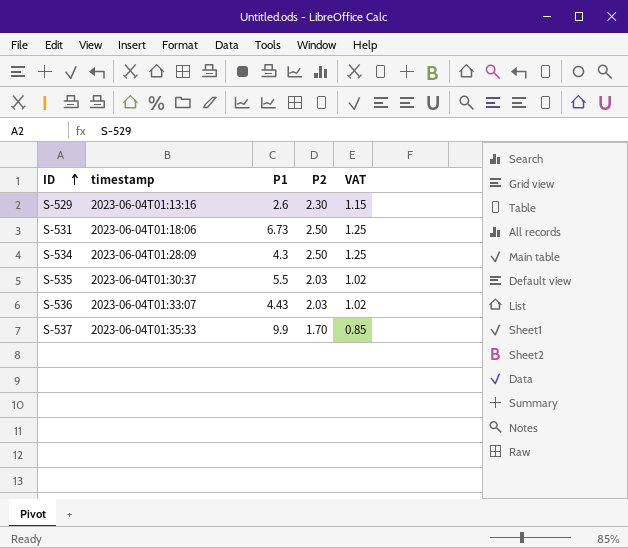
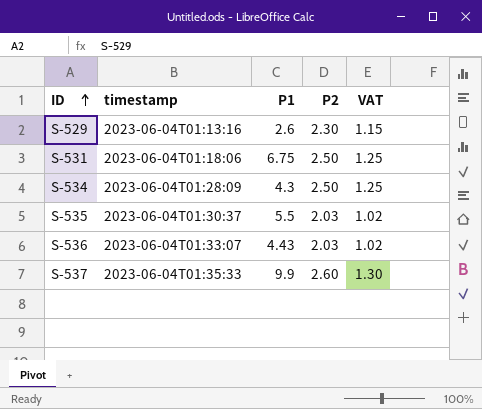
S-531 | P1: 6.73 -> 6.75
S-537 | P2: 1.70 -> 2.60
S-537 | VAT: 0.85 -> 1.30

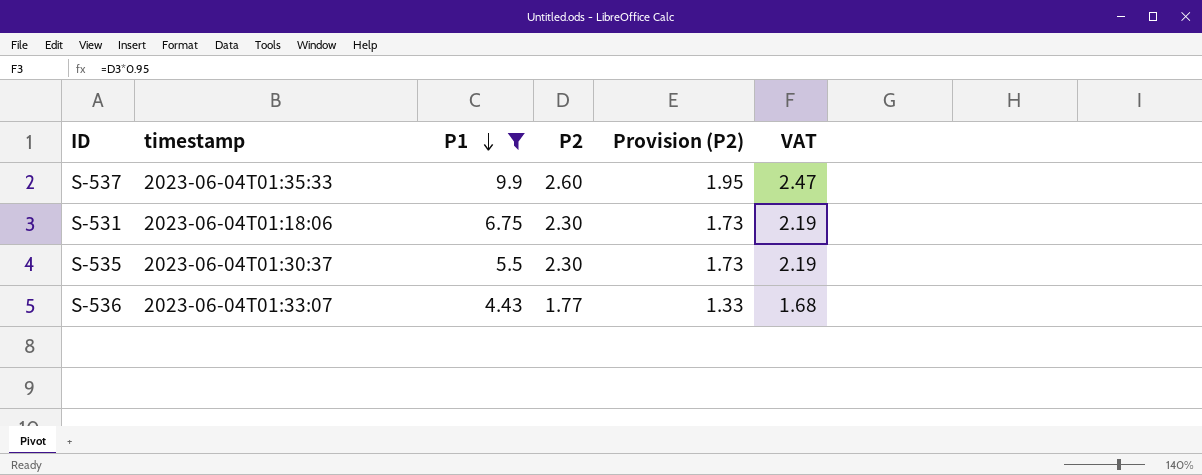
filter: none -> P1 >= 4.43
row order: ID ascending -> P1 descending
column Provision (P2) | formula: none -> [P2] * 0.75
column VAT | formula: [P2] * 0.5 -> [P2] * 0.95
S-531 | P2: 2.50 -> 2.30
S-535 | P2: 2.03 -> 2.30
S-536 | P2: 2.03 -> 1.77

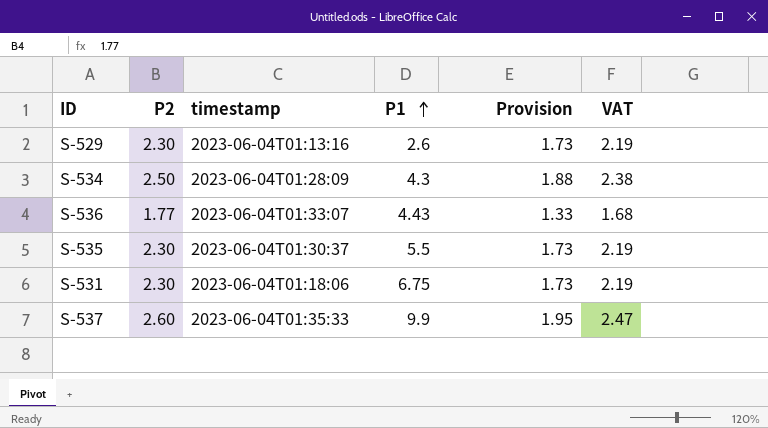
filter: P1 >= 4.43 -> none
row order: P1 descending -> P1 ascending
column P2 | position: 4 -> 2
column name: Provision (P2) -> Provision

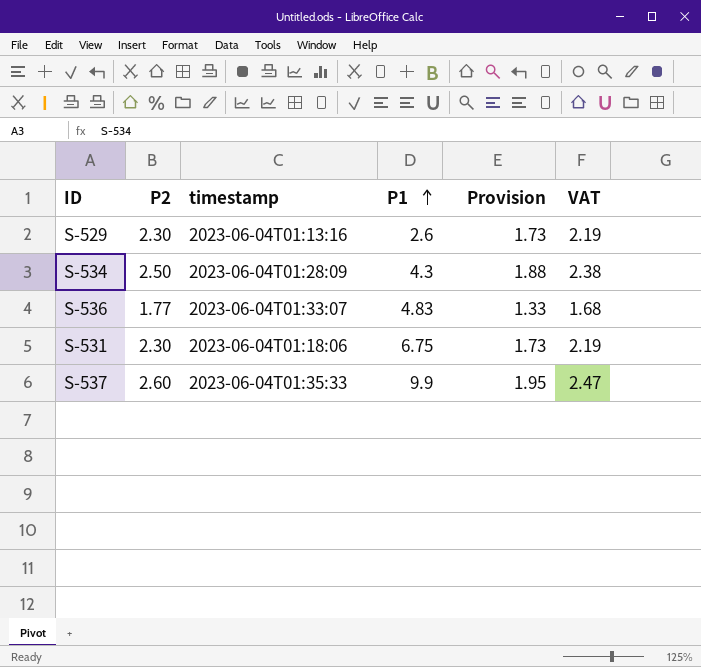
row S-535: 2.30 | 2023-06-04T01:30:37 | 5.5 | 1.73 | 2.19 -> none
S-536 | P1: 4.43 -> 4.83

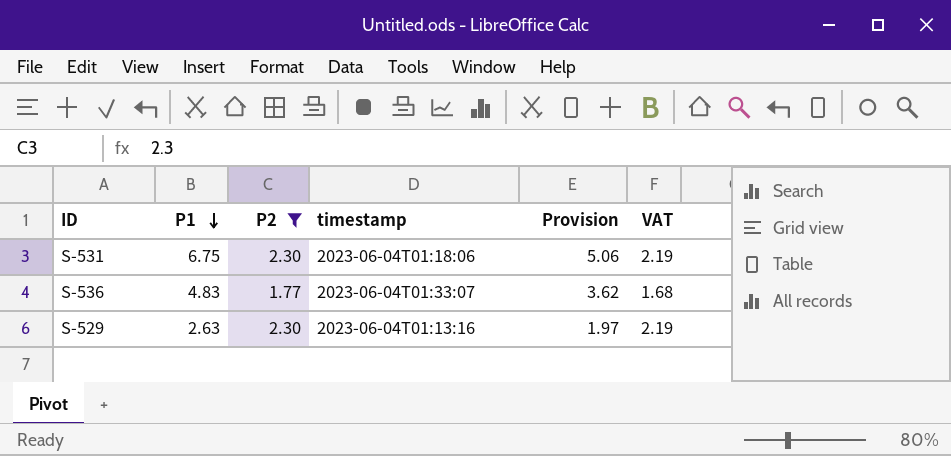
filter: none -> P2 <= 2.30
row order: P1 ascending -> P1 descending
column P1 | position: 4 -> 2
column Provision | formula: [P2] * 0.75 -> [P1] * 0.75
S-529 | P1: 2.6 -> 2.63

